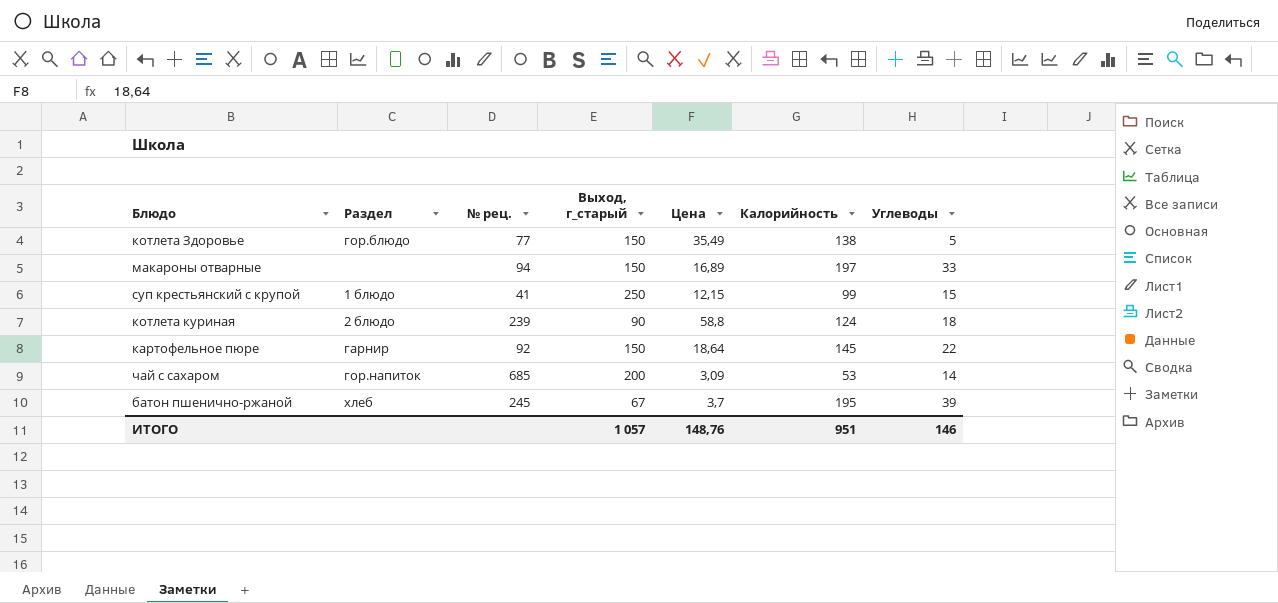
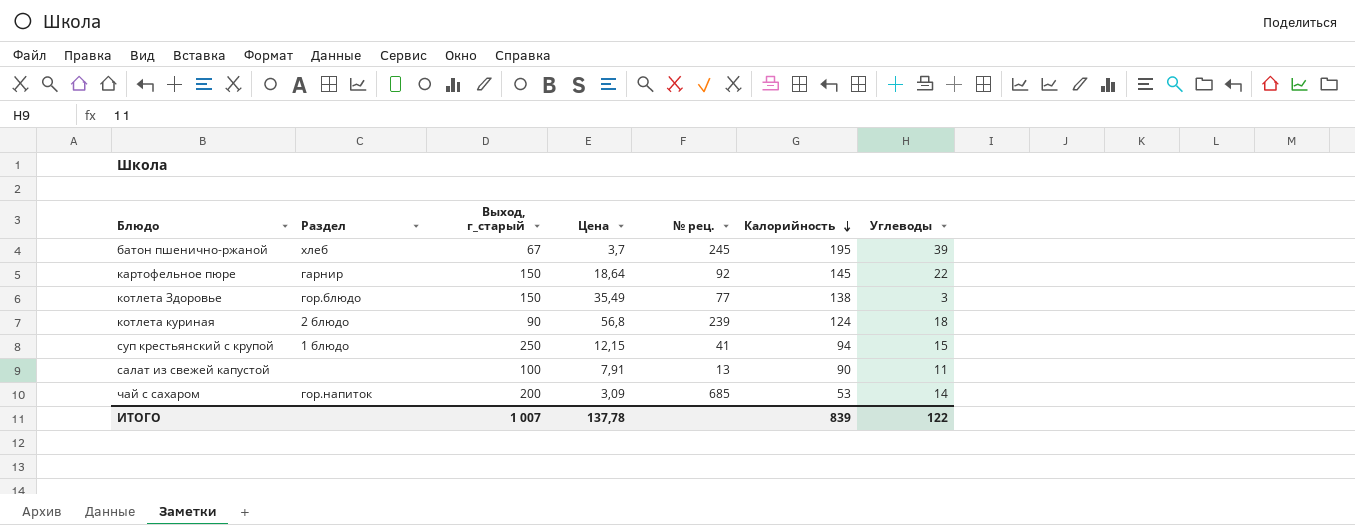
row order: none -> Калорийность descending
column № рец. | position: 3 -> 5
row макароны отварные: none | 94 | 150 | 16,89 | 197 | 33 -> none
котлета Здоровье | Углеводы: 5 -> 3
котлета куриная | Цена: 58,8 -> 56,8
суп крестьянский с крупой | Калорийность: 99 -> 94
row салат из свежей капустой: none -> none | 100 | 7,91 | 13 | 90 | 11
ИТОГО | Выход, г_старый: 1 057 -> 1 007
ИТОГО | Цена: 148,76 -> 137,78
ИТОГО | Калорийность: 951 -> 839
ИТОГО | Углеводы: 146 -> 122

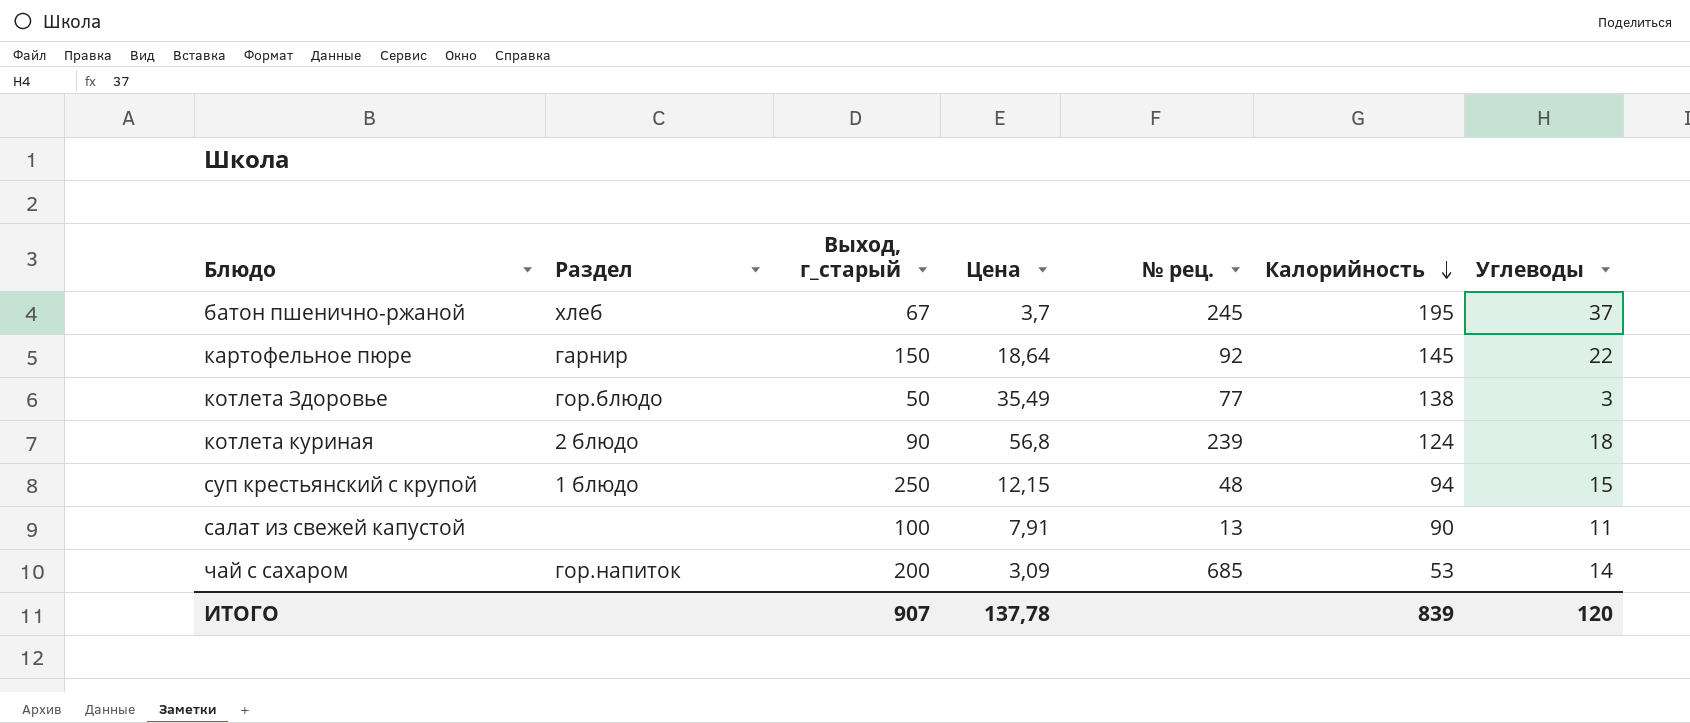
батон пшенично-ржаной | Углеводы: 39 -> 37
котлета Здоровье | Выход, г_старый: 150 -> 50
суп крестьянский с крупой | № рец.: 41 -> 48
ИТОГО | Выход, г_старый: 1 007 -> 907
ИТОГО | Углеводы: 122 -> 120

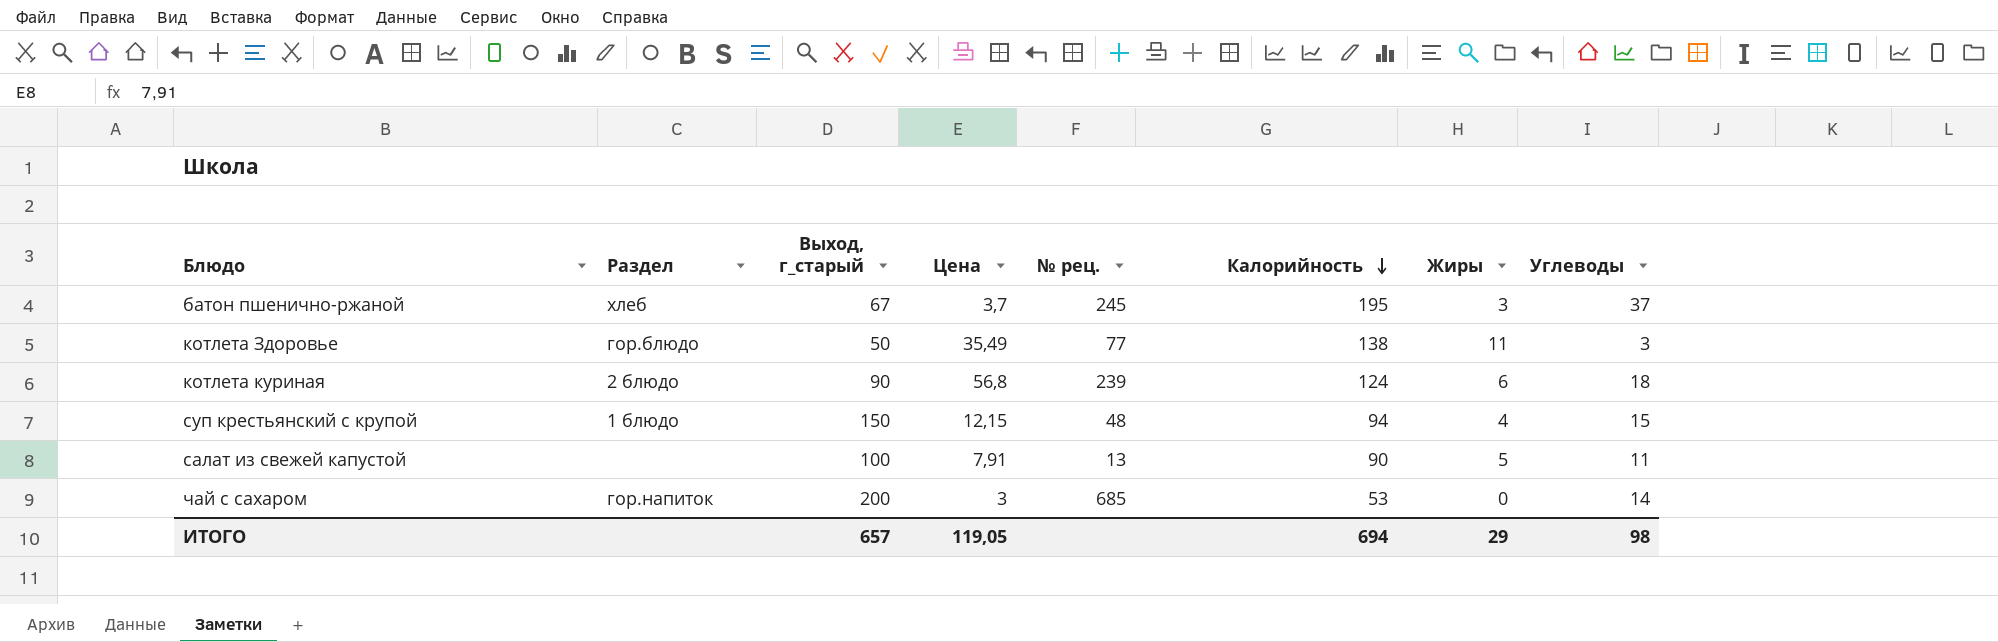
column Жиры | position: none -> 7
row картофельное пюре: гарнир | 150 | 18,64 | 92 | 145 | 22 -> none
суп крестьянский с крупой | Выход, г_старый: 250 -> 150
чай с сахаром | Цена: 3,09 -> 3
ИТОГО | Выход, г_старый: 907 -> 657
ИТОГО | Цена: 137,78 -> 119,05
ИТОГО | Калорийность: 839 -> 694
ИТОГО | Углеводы: 120 -> 98

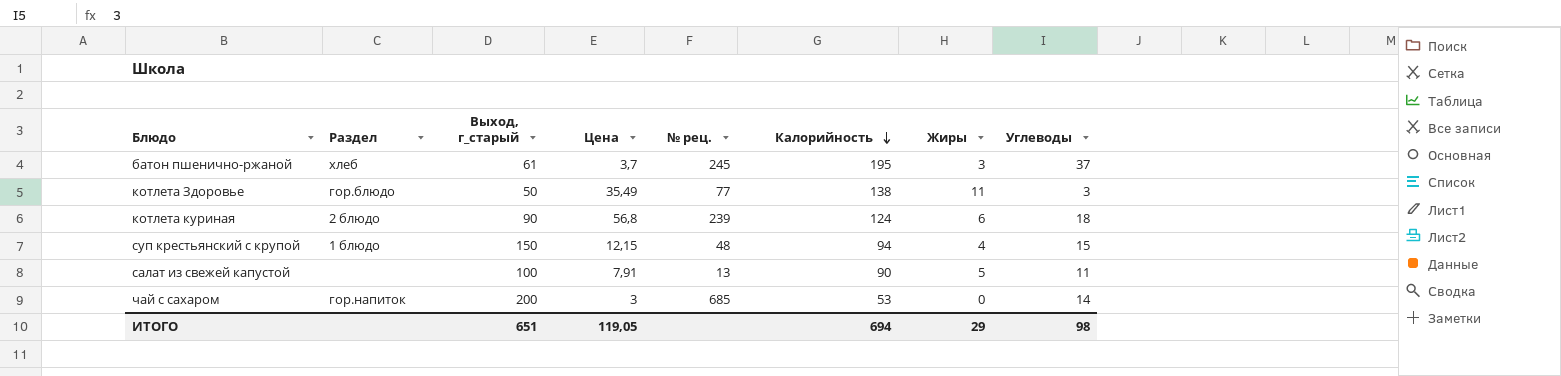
батон пшенично-ржаной | Выход, г_старый: 67 -> 61
ИТОГО | Выход, г_старый: 657 -> 651

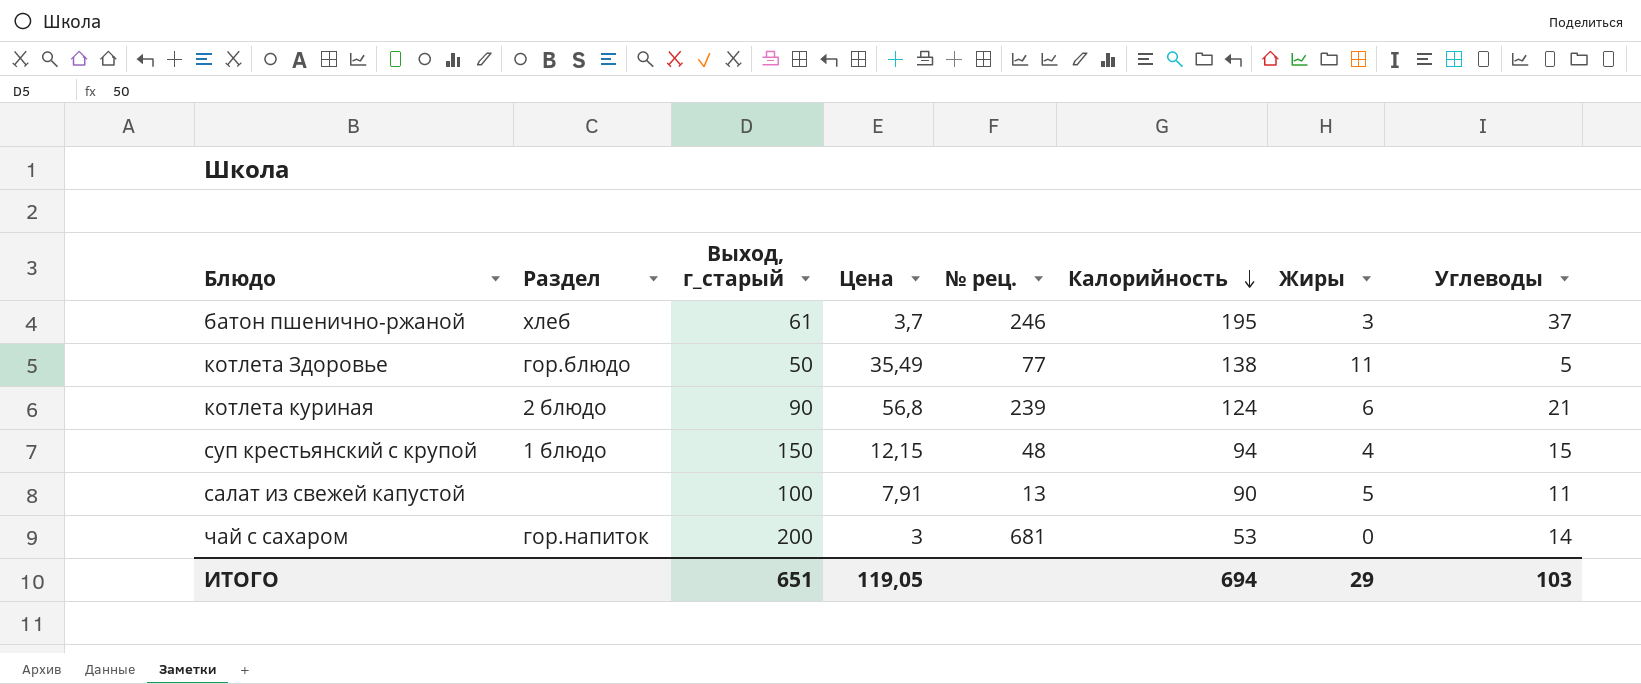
батон пшенично-ржаной | № рец.: 245 -> 246
котлета Здоровье | Углеводы: 3 -> 5
котлета куриная | Углеводы: 18 -> 21
чай с сахаром | № рец.: 685 -> 681
ИТОГО | Углеводы: 98 -> 103

